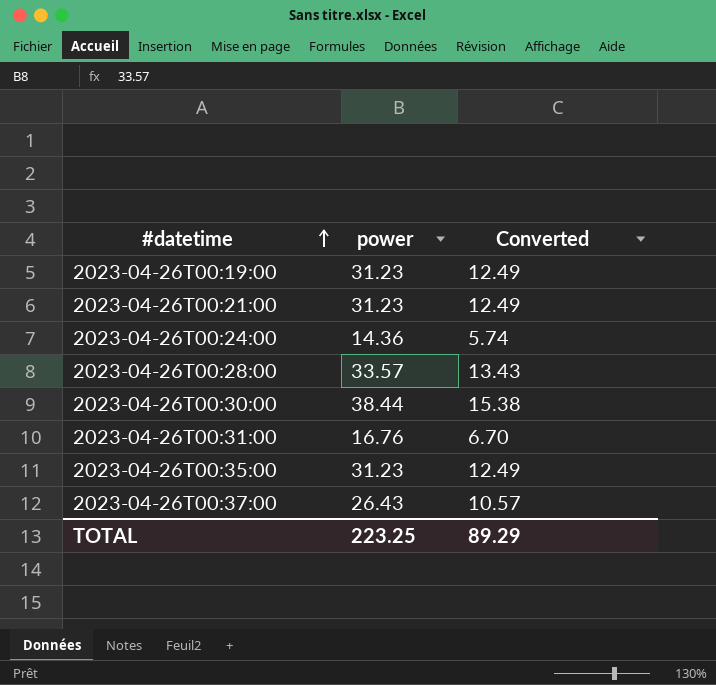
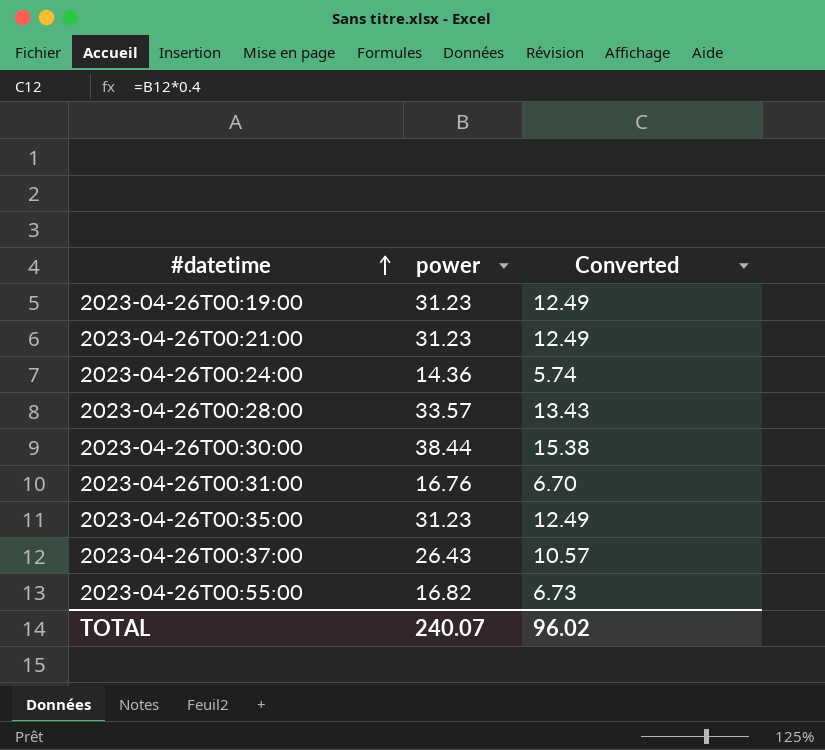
row 2023-04-26T00:55:00: none -> 16.82 | 6.73
TOTAL | power: 223.25 -> 240.07
TOTAL | Converted: 89.29 -> 96.02

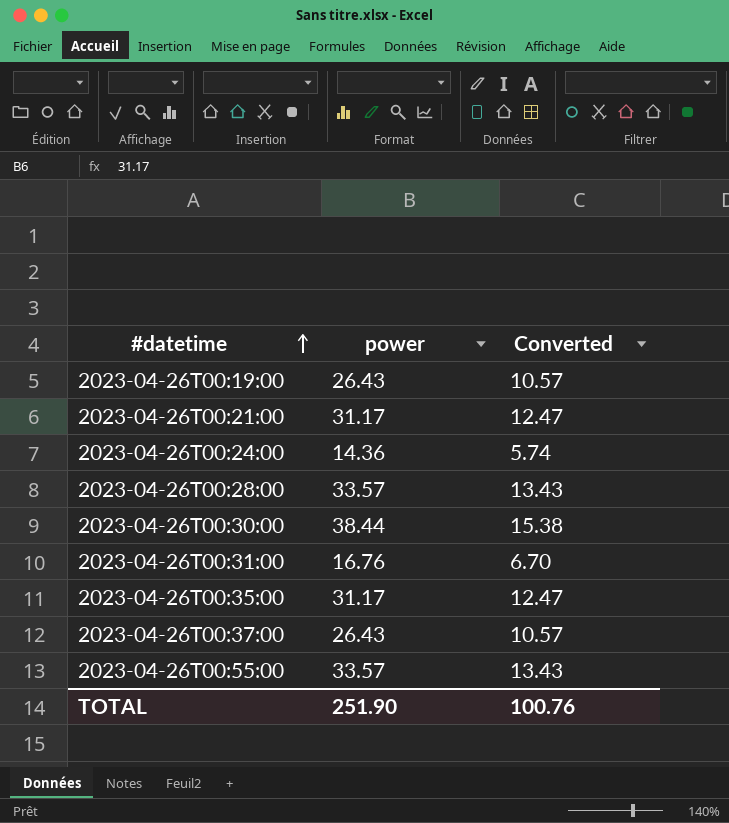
2023-04-26T00:19:00 | power: 31.23 -> 26.43
2023-04-26T00:19:00 | Converted: 12.49 -> 10.57
2023-04-26T00:21:00 | power: 31.23 -> 31.17
2023-04-26T00:21:00 | Converted: 12.49 -> 12.47
2023-04-26T00:35:00 | power: 31.23 -> 31.17
2023-04-26T00:35:00 | Converted: 12.49 -> 12.47
2023-04-26T00:55:00 | power: 16.82 -> 33.57
2023-04-26T00:55:00 | Converted: 6.73 -> 13.43
TOTAL | power: 240.07 -> 251.90
TOTAL | Converted: 96.02 -> 100.76

